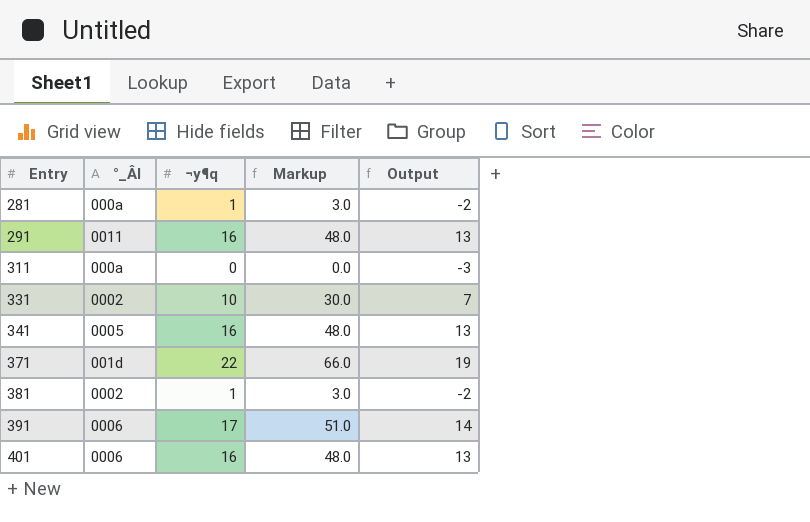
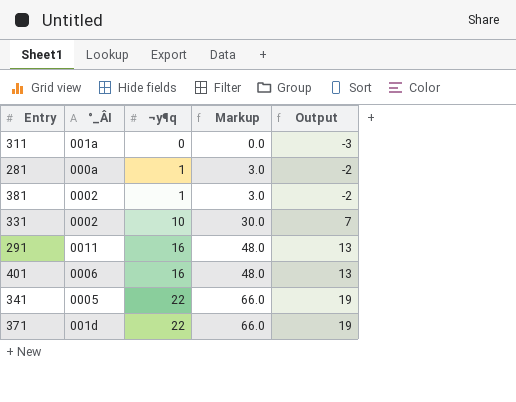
row order: Entry ascending -> ¬y¶q ascending
row 391: 0006 | 17 | 51.0 | 14 -> none
311 | °_ÂI: 000a -> 001a
341 | ¬y¶q: 16 -> 22
341 | Markup: 48.0 -> 66.0
341 | Output: 13 -> 19

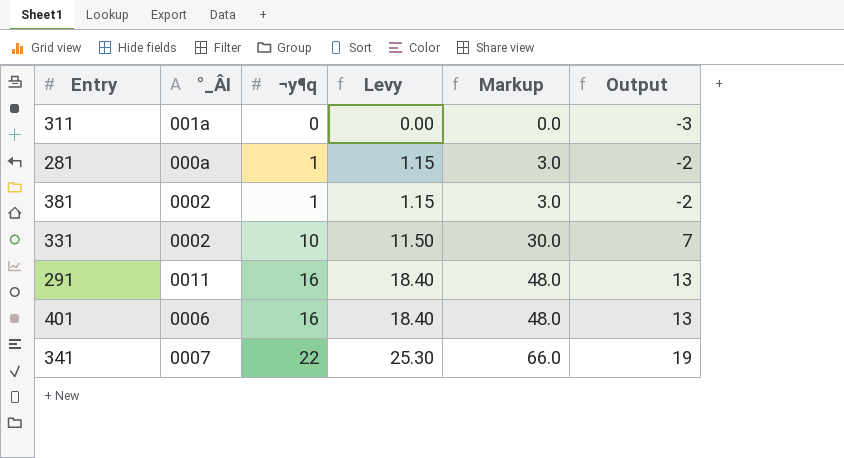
column Levy | formula: none -> [¬y¶q] * 1.15
row 371: 001d | 22 | 66.0 | 19 -> none
341 | °_ÂI: 0005 -> 0007

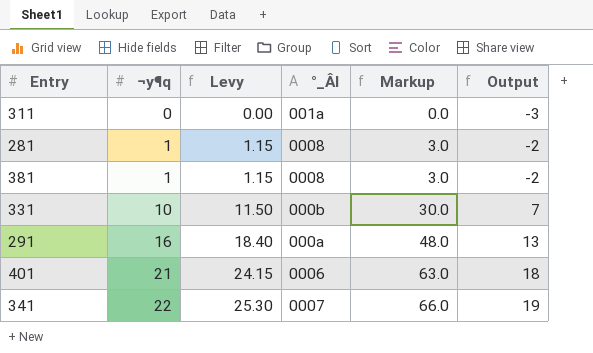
column °_ÂI | position: 2 -> 4
281 | °_ÂI: 000a -> 0008
381 | °_ÂI: 0002 -> 0008
331 | °_ÂI: 0002 -> 000b
291 | °_ÂI: 0011 -> 000a
401 | ¬y¶q: 16 -> 21
401 | Levy: 18.40 -> 24.15
401 | Markup: 48.0 -> 63.0
401 | Output: 13 -> 18

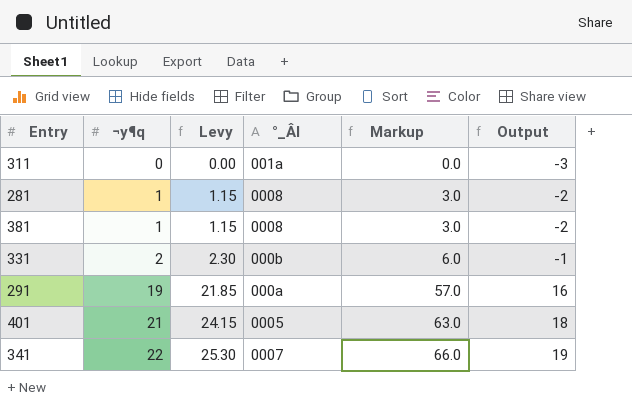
331 | ¬y¶q: 10 -> 2
331 | Levy: 11.50 -> 2.30
331 | Markup: 30.0 -> 6.0
331 | Output: 7 -> -1
291 | ¬y¶q: 16 -> 19
291 | Levy: 18.40 -> 21.85
291 | Markup: 48.0 -> 57.0
291 | Output: 13 -> 16
401 | °_ÂI: 0006 -> 0005

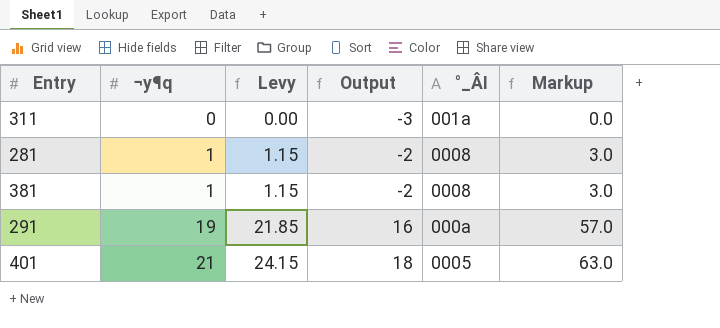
column Output | position: 6 -> 4
row 331: 2 | 2.30 | 000b | 6.0 | -1 -> none
row 341: 22 | 25.30 | 0007 | 66.0 | 19 -> none

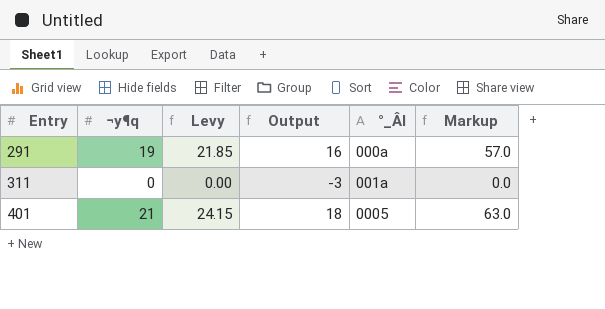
row order: ¬y¶q ascending -> Entry ascending
row 281: 1 | 1.15 | -2 | 0008 | 3.0 -> none
row 381: 1 | 1.15 | -2 | 0008 | 3.0 -> none

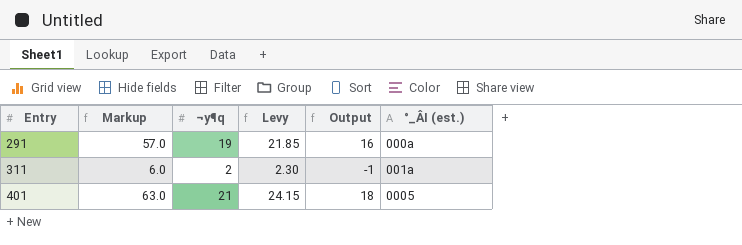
column Markup | position: 6 -> 2
column name: °_ÂI -> °_ÂI (est.)
311 | Markup: 0.0 -> 6.0
311 | ¬y¶q: 0 -> 2
311 | Levy: 0.00 -> 2.30
311 | Output: -3 -> -1

